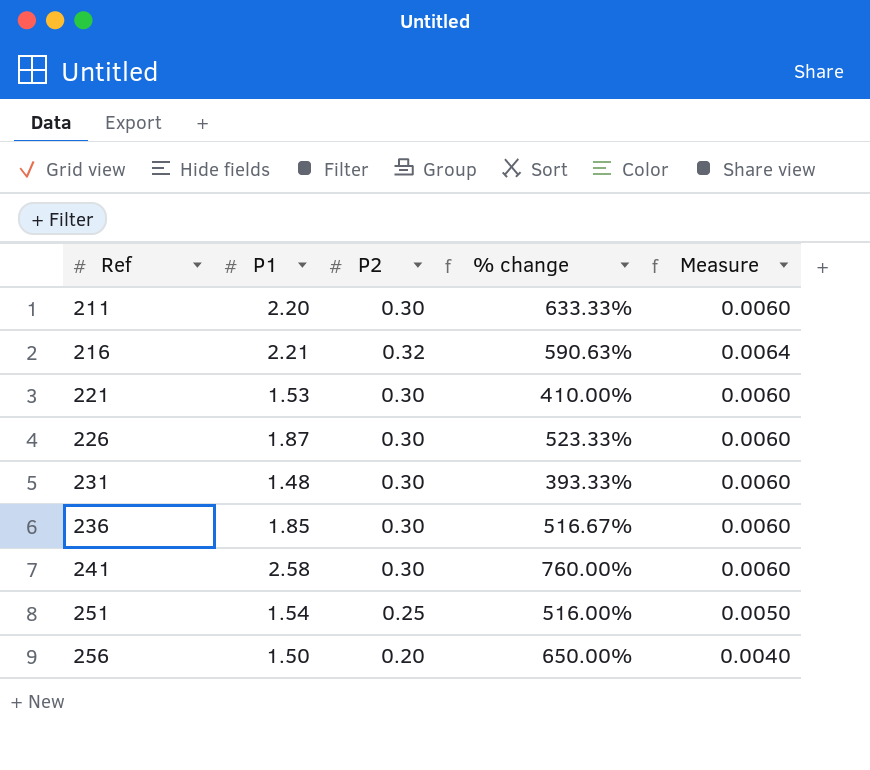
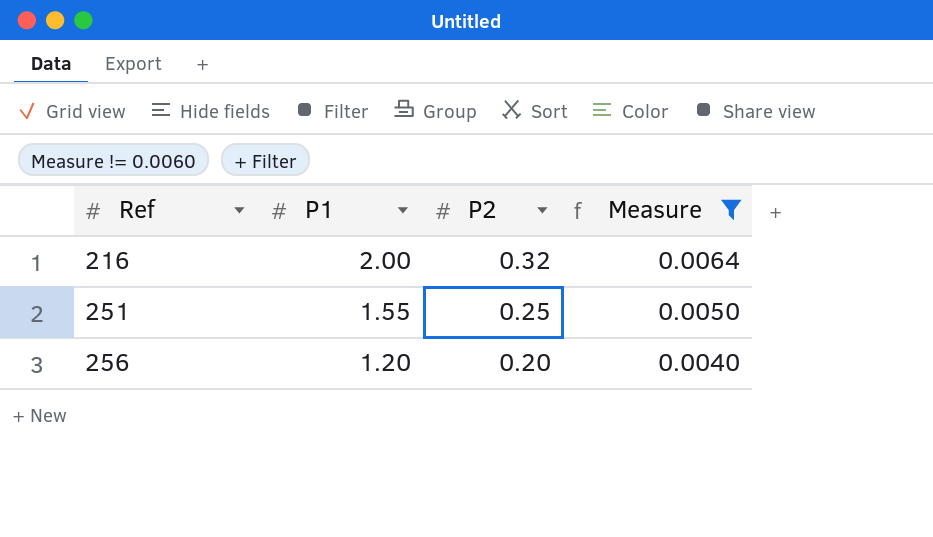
filter: none -> Measure != 0.0060
column % change | formula: ([P1] - [P2]) / [P2] -> none
216 | P1: 2.21 -> 2.00
251 | P1: 1.54 -> 1.55
256 | P1: 1.50 -> 1.20

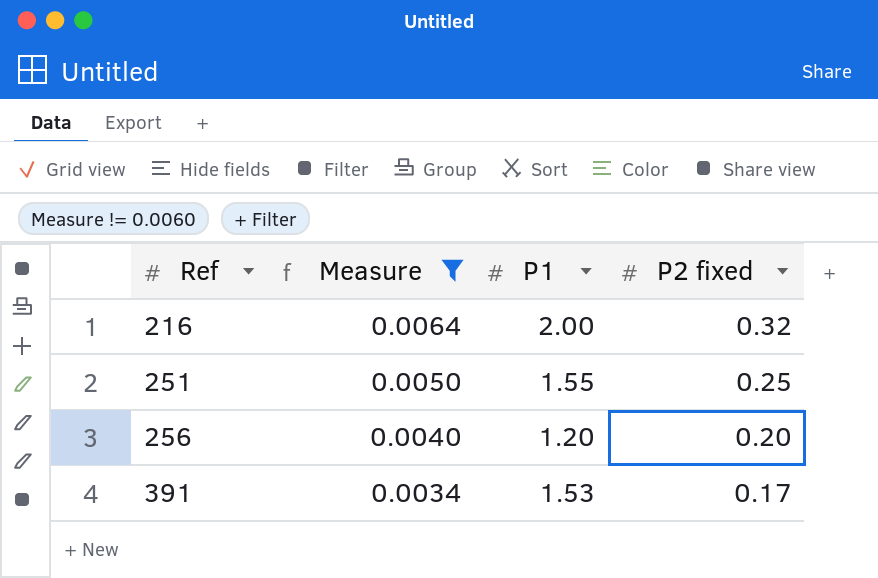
column Measure | position: 4 -> 2
column name: P2 -> P2 fixed
row 391: none -> 0.0034 | 1.53 | 0.17

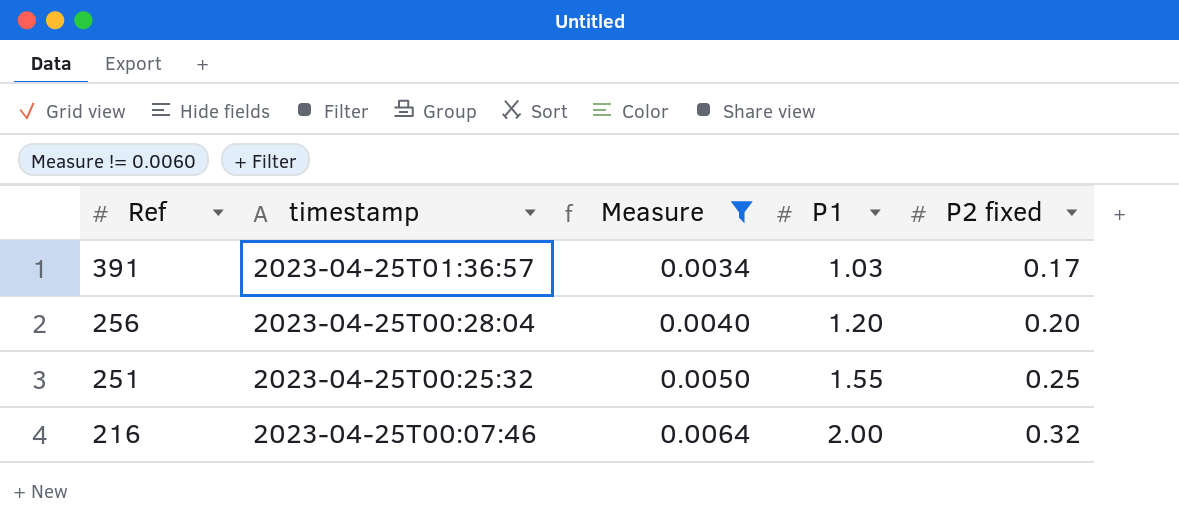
row order: Ref ascending -> Ref descending
column timestamp | position: none -> 2
391 | P1: 1.53 -> 1.03

